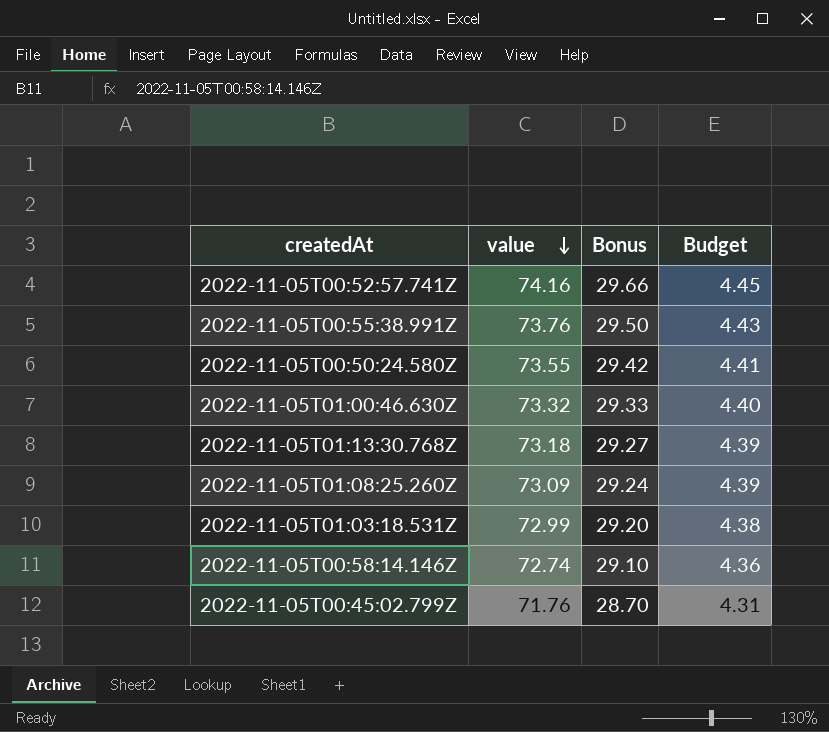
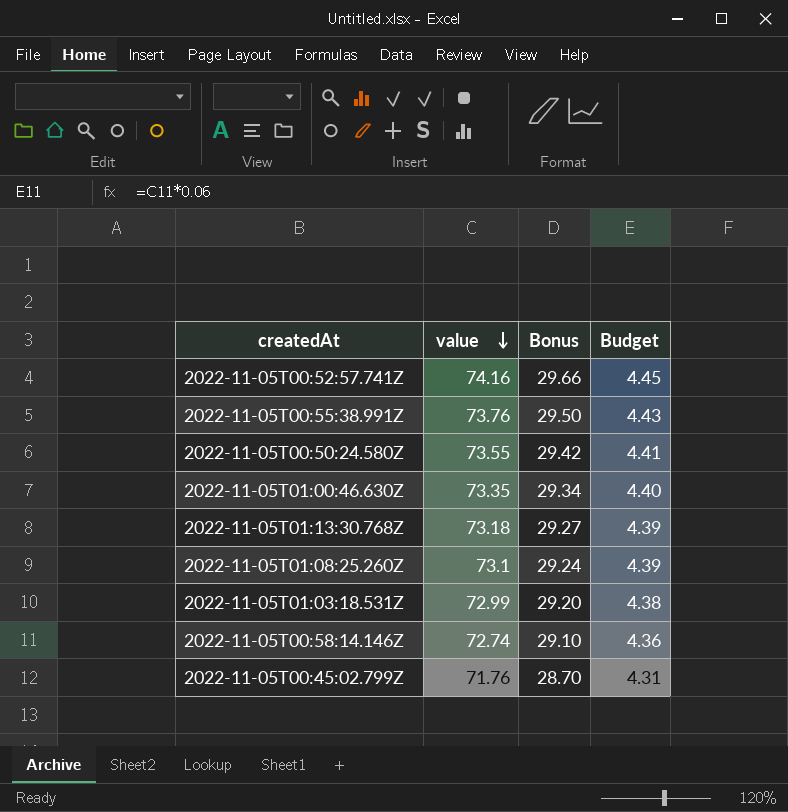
2022-11-05T01:00:46.630Z | value: 73.32 -> 73.35
2022-11-05T01:00:46.630Z | Bonus: 29.33 -> 29.34
2022-11-05T01:08:25.260Z | value: 73.09 -> 73.1

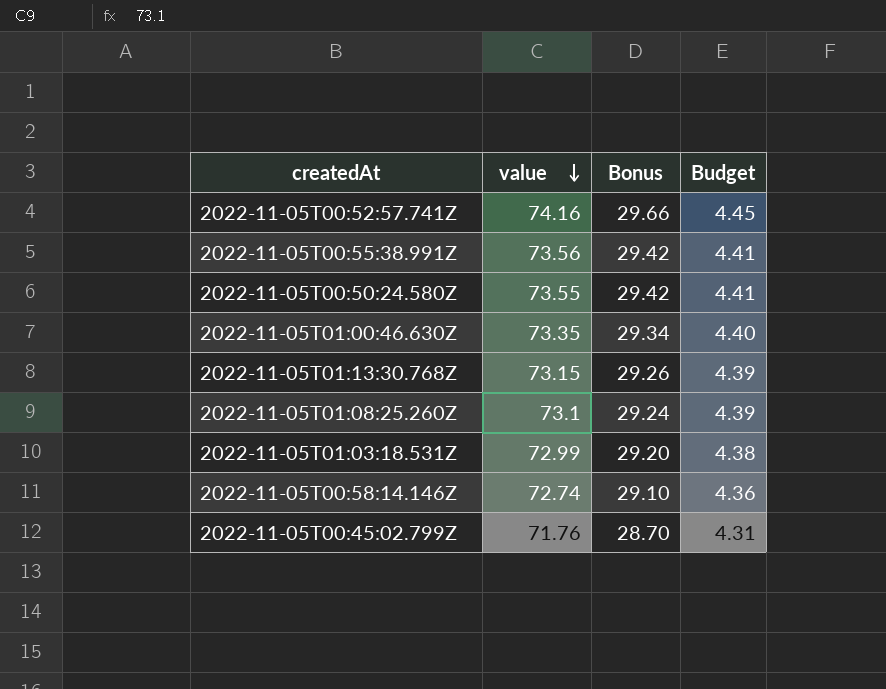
2022-11-05T00:55:38.991Z | value: 73.76 -> 73.56
2022-11-05T00:55:38.991Z | Bonus: 29.50 -> 29.42
2022-11-05T00:55:38.991Z | Budget: 4.43 -> 4.41
2022-11-05T01:13:30.768Z | value: 73.18 -> 73.15
2022-11-05T01:13:30.768Z | Bonus: 29.27 -> 29.26

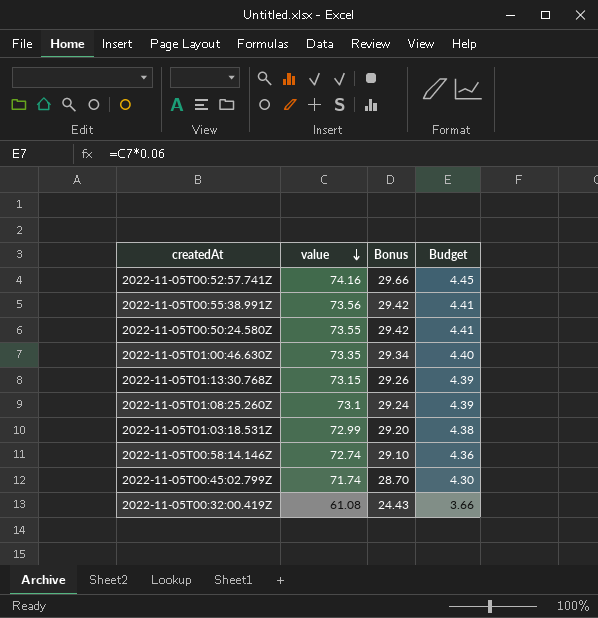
2022-11-05T00:45:02.799Z | value: 71.76 -> 71.74
2022-11-05T00:45:02.799Z | Budget: 4.31 -> 4.30
row 2022-11-05T00:32:00.419Z: none -> 61.08 | 24.43 | 3.66

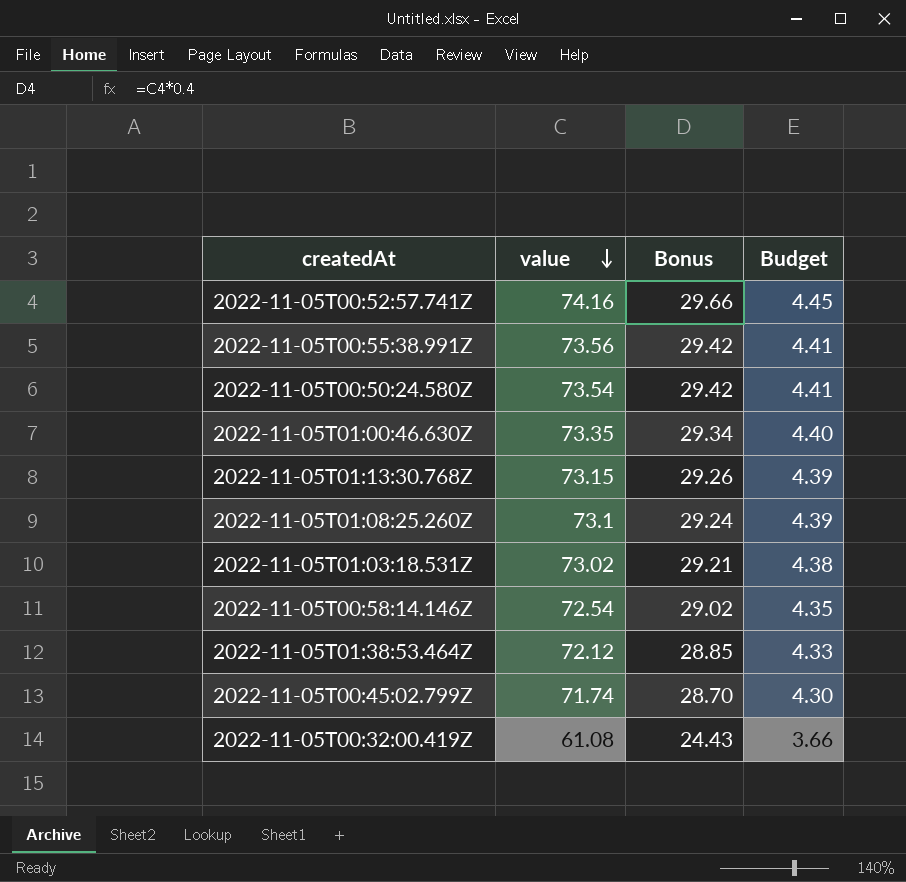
2022-11-05T00:50:24.580Z | value: 73.55 -> 73.54
2022-11-05T01:03:18.531Z | value: 72.99 -> 73.02
2022-11-05T01:03:18.531Z | Bonus: 29.20 -> 29.21
2022-11-05T00:58:14.146Z | value: 72.74 -> 72.54
2022-11-05T00:58:14.146Z | Bonus: 29.10 -> 29.02
2022-11-05T00:58:14.146Z | Budget: 4.36 -> 4.35
row 2022-11-05T01:38:53.464Z: none -> 72.12 | 28.85 | 4.33

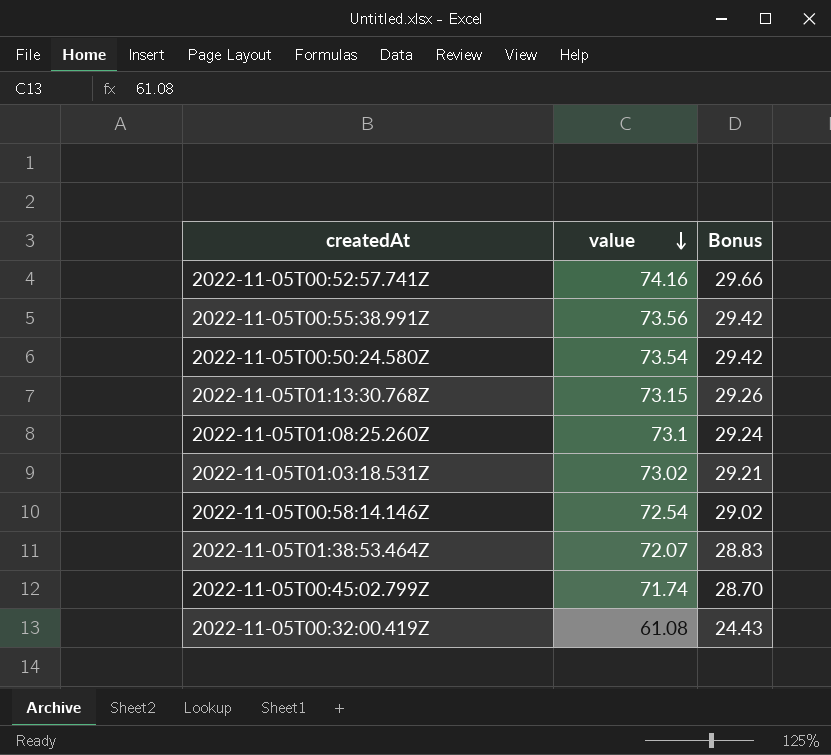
column Budget | formula: [value] * 0.06 -> none
row 2022-11-05T01:00:46.630Z: 73.35 | 29.34 | 4.40 -> none
2022-11-05T01:38:53.464Z | value: 72.12 -> 72.07
2022-11-05T01:38:53.464Z | Bonus: 28.85 -> 28.83

